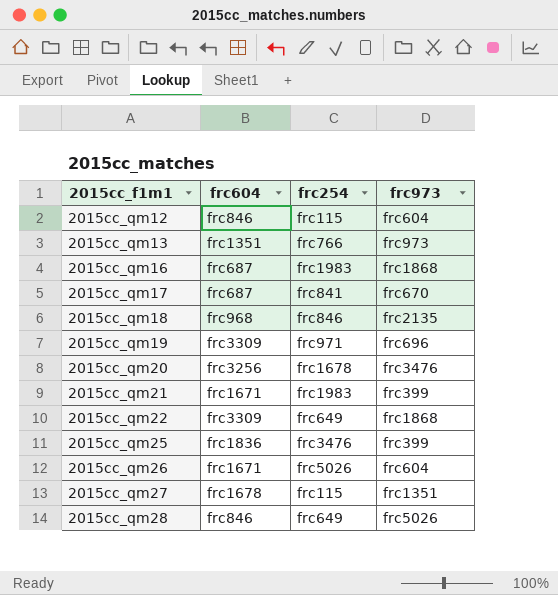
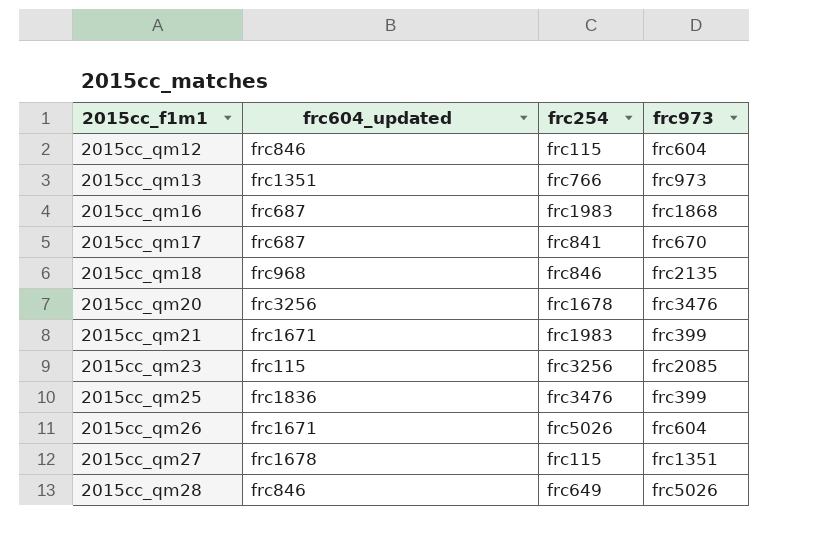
column name: frc604 -> frc604_updated
row 2015cc_qm19: frc3309 | frc971 | frc696 -> none
row 2015cc_qm22: frc3309 | frc649 | frc1868 -> none
row 2015cc_qm23: none -> frc115 | frc3256 | frc2085

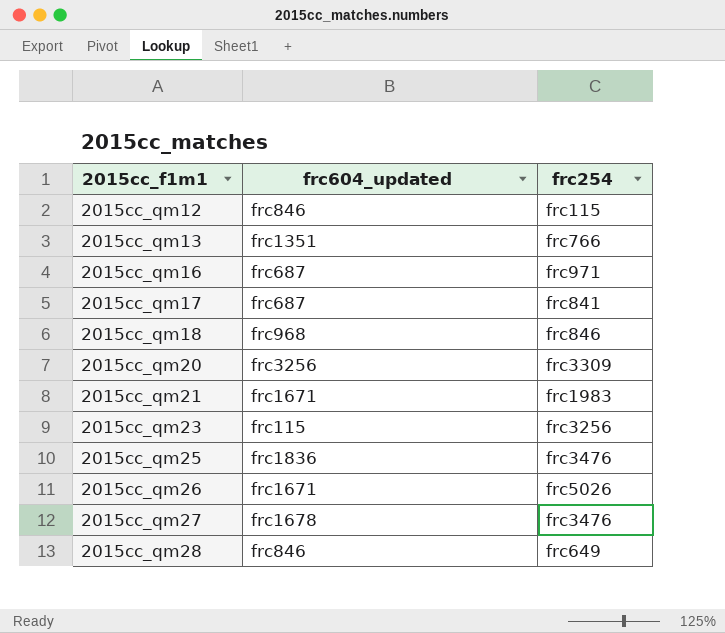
column frc973 | position: 4 -> none
2015cc_qm16 | frc254: frc1983 -> frc971
2015cc_qm20 | frc254: frc1678 -> frc3309
2015cc_qm27 | frc254: frc115 -> frc3476

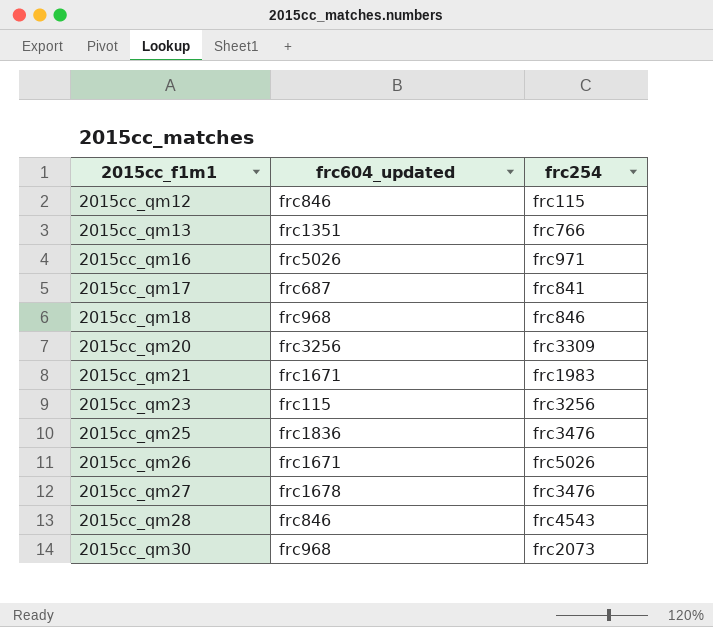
2015cc_qm16 | frc604_updated: frc687 -> frc5026
2015cc_qm28 | frc254: frc649 -> frc4543
row 2015cc_qm30: none -> frc968 | frc2073

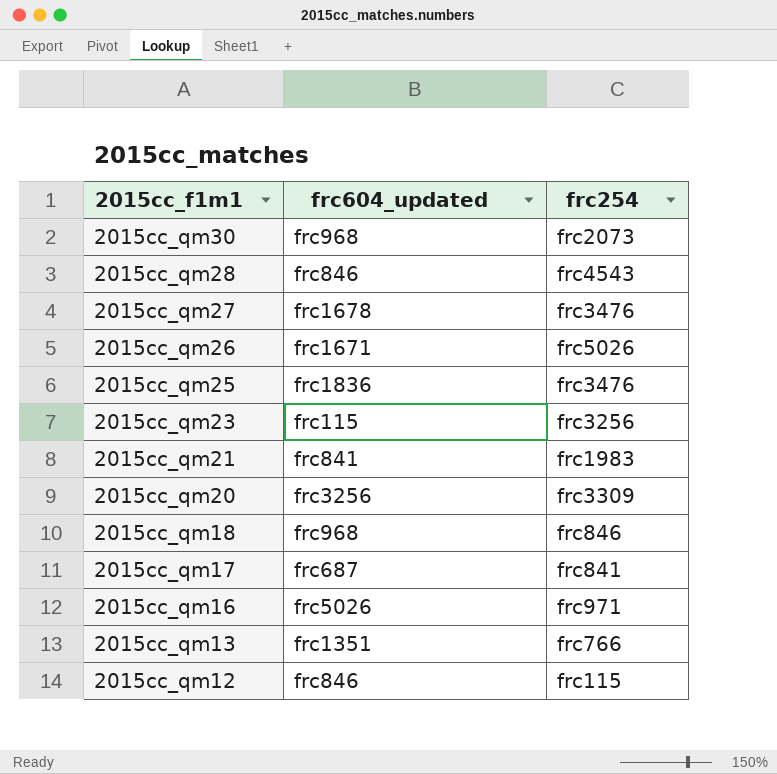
row order: 2015cc_f1m1 ascending -> 2015cc_f1m1 descending
2015cc_qm21 | frc604_updated: frc1671 -> frc841

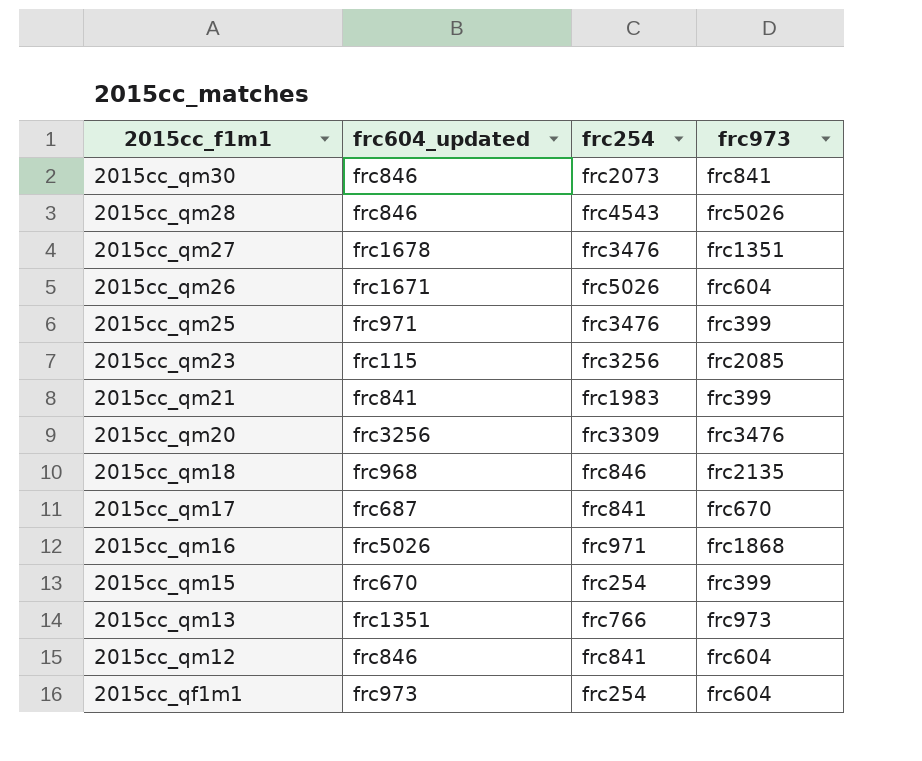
column frc973 | position: none -> 4
2015cc_qm30 | frc604_updated: frc968 -> frc846
2015cc_qm25 | frc604_updated: frc1836 -> frc971
row 2015cc_qm15: none -> frc670 | frc254 | frc399
2015cc_qm12 | frc254: frc115 -> frc841
row 2015cc_qf1m1: none -> frc973 | frc254 | frc604

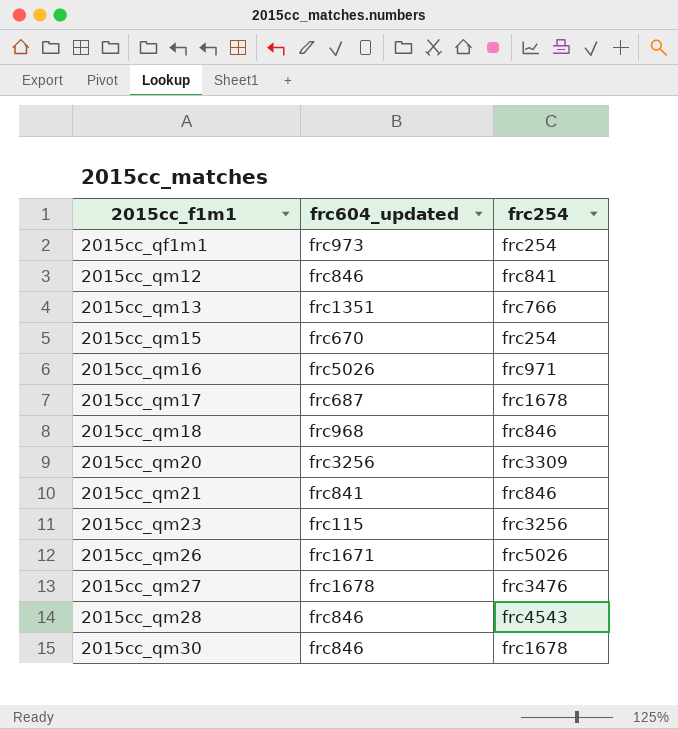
row order: 2015cc_f1m1 descending -> 2015cc_f1m1 ascending
column frc973 | position: 4 -> none
row 2015cc_qm25: frc971 | frc3476 | frc399 -> none
2015cc_qm17 | frc254: frc841 -> frc1678
2015cc_qm21 | frc254: frc1983 -> frc846
2015cc_qm30 | frc254: frc2073 -> frc1678

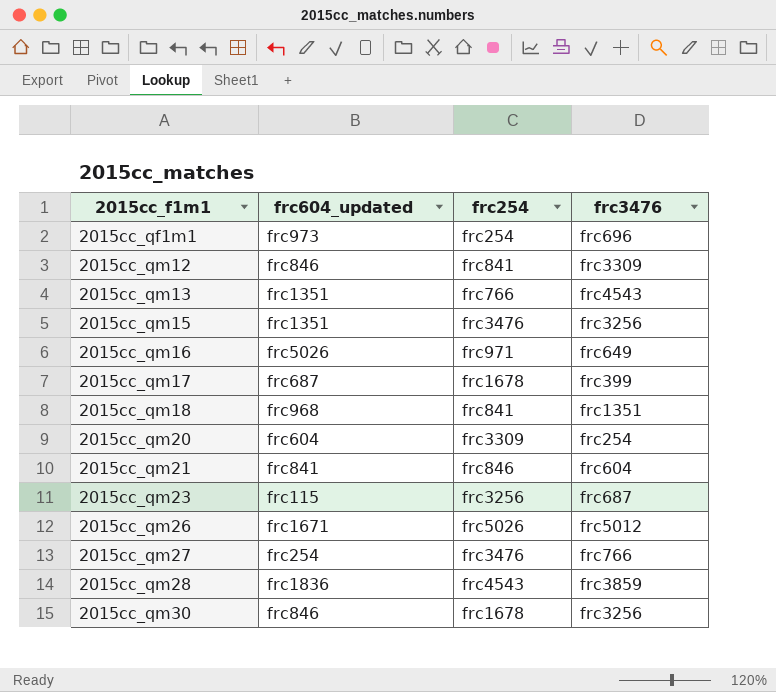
column frc3476 | position: none -> 4
2015cc_qm15 | frc604_updated: frc670 -> frc1351
2015cc_qm15 | frc254: frc254 -> frc3476
2015cc_qm18 | frc254: frc846 -> frc841
2015cc_qm20 | frc604_updated: frc3256 -> frc604
2015cc_qm27 | frc604_updated: frc1678 -> frc254
2015cc_qm28 | frc604_updated: frc846 -> frc1836

